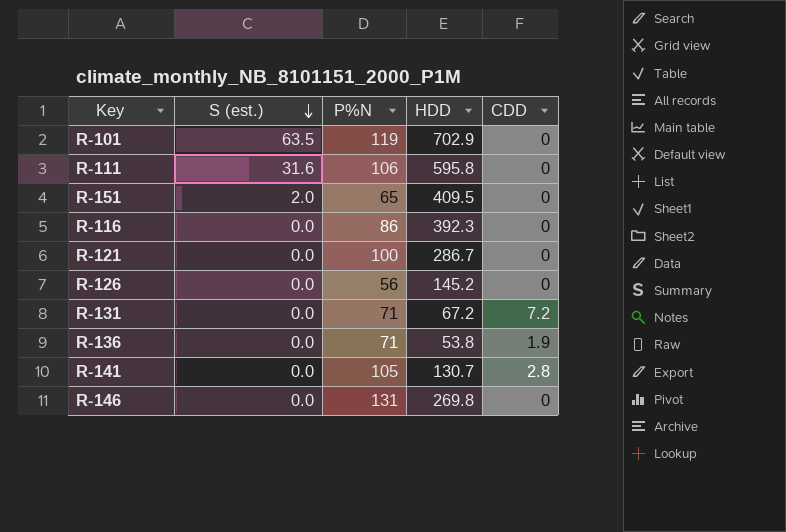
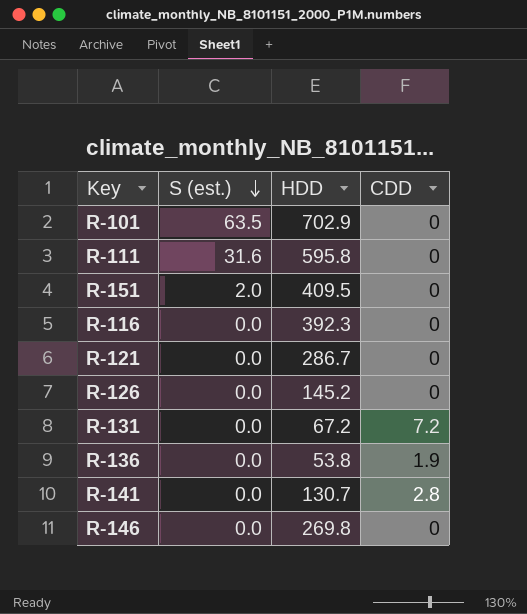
column P%N | position: 3 -> none

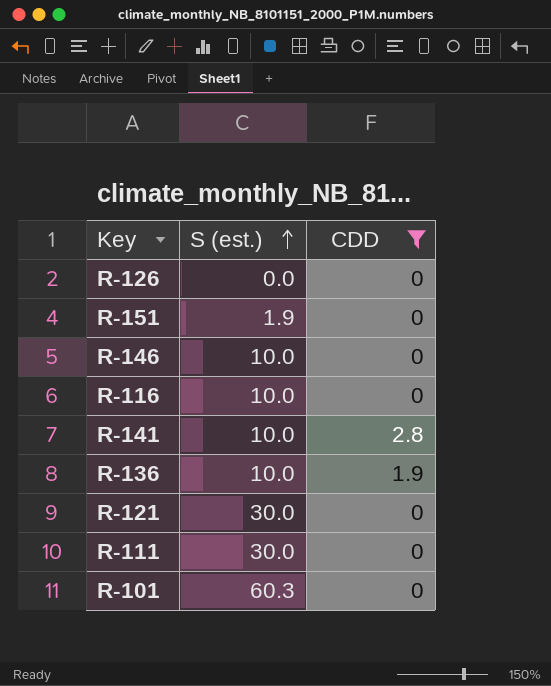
filter: none -> CDD != 7.2
row order: S (est.) descending -> S (est.) ascending
column HDD | position: 3 -> none
R-151 | S (est.): 2.0 -> 1.9
R-146 | S (est.): 0.0 -> 10.0
R-116 | S (est.): 0.0 -> 10.0
R-141 | S (est.): 0.0 -> 10.0
R-136 | S (est.): 0.0 -> 10.0
R-121 | S (est.): 0.0 -> 30.0
R-111 | S (est.): 31.6 -> 30.0
R-101 | S (est.): 63.5 -> 60.3

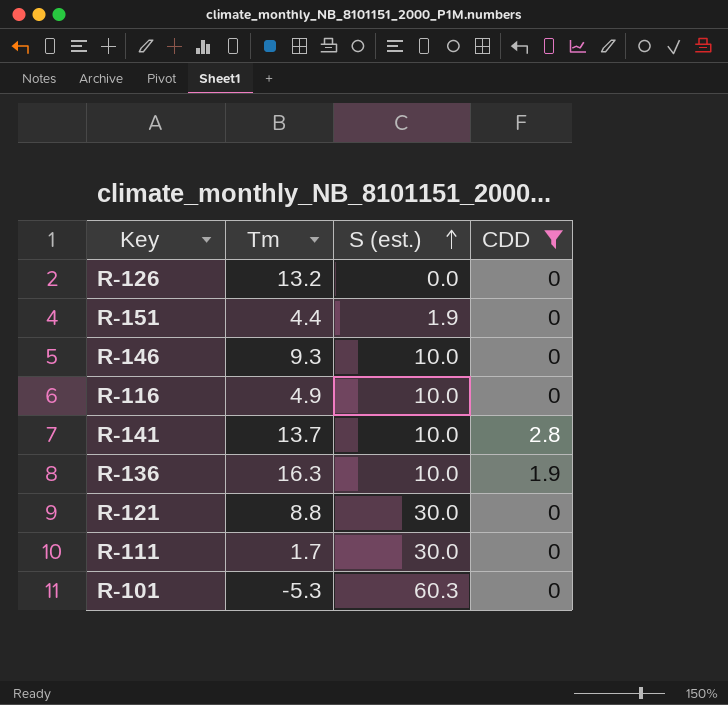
column Tm | position: none -> 2

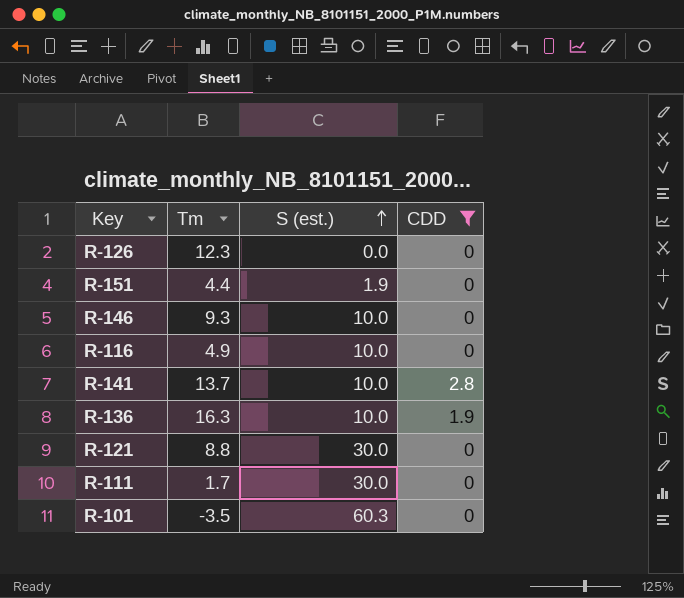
R-126 | Tm: 13.2 -> 12.3
R-101 | Tm: -5.3 -> -3.5

